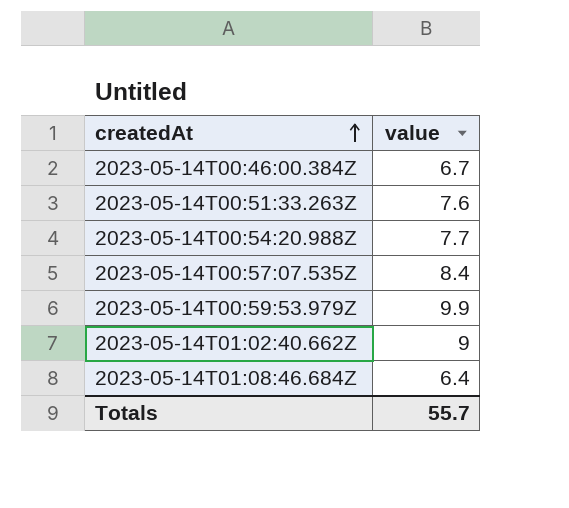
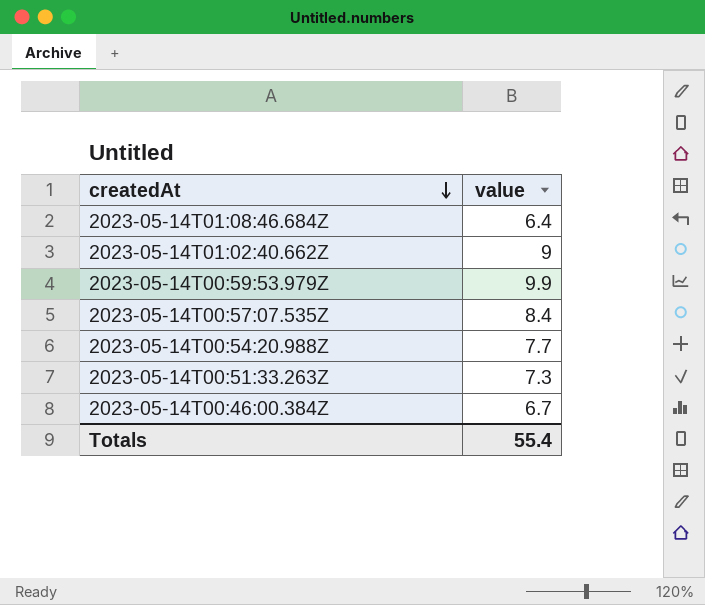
row order: createdAt ascending -> createdAt descending
2023-05-14T00:51:33.263Z | value: 7.6 -> 7.3
Totals | value: 55.7 -> 55.4

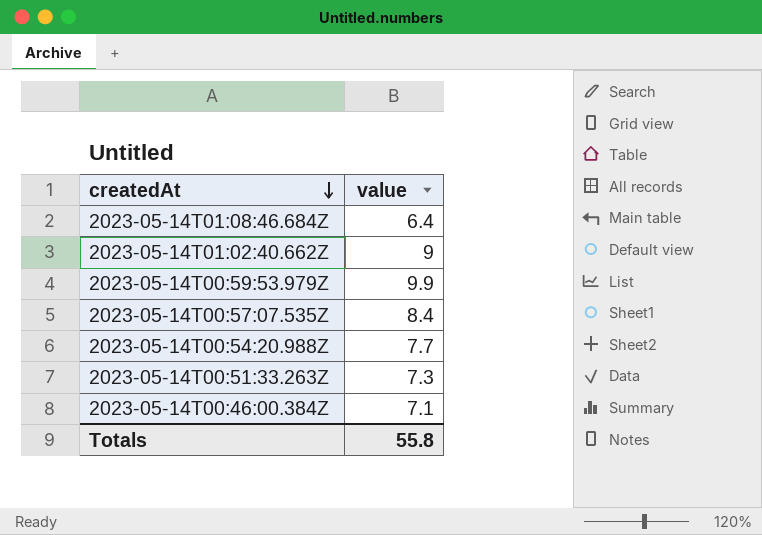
2023-05-14T00:46:00.384Z | value: 6.7 -> 7.1
Totals | value: 55.4 -> 55.8

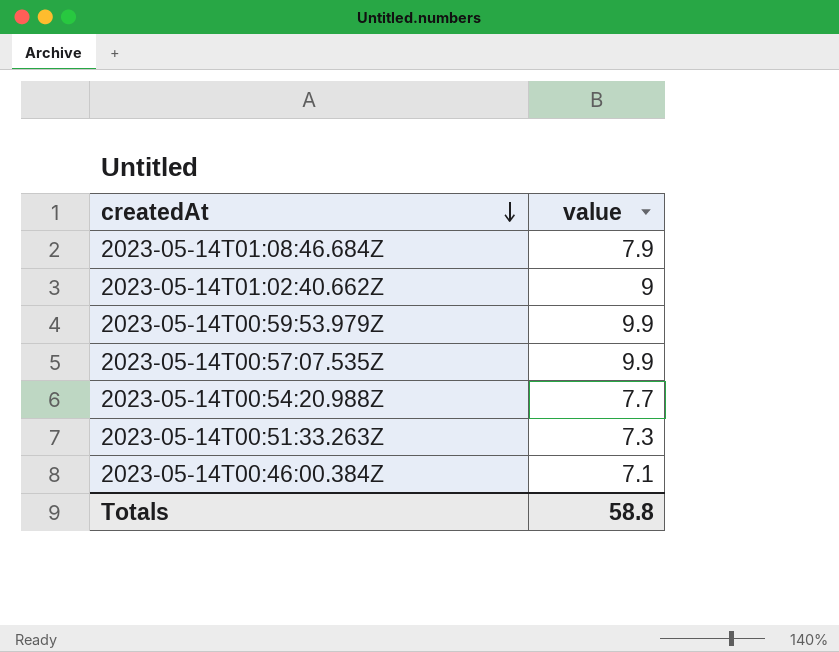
2023-05-14T01:08:46.684Z | value: 6.4 -> 7.9
2023-05-14T00:57:07.535Z | value: 8.4 -> 9.9
Totals | value: 55.8 -> 58.8

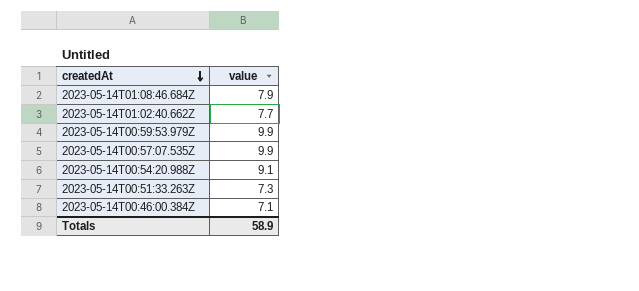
2023-05-14T01:02:40.662Z | value: 9 -> 7.7
2023-05-14T00:54:20.988Z | value: 7.7 -> 9.1
Totals | value: 58.8 -> 58.9

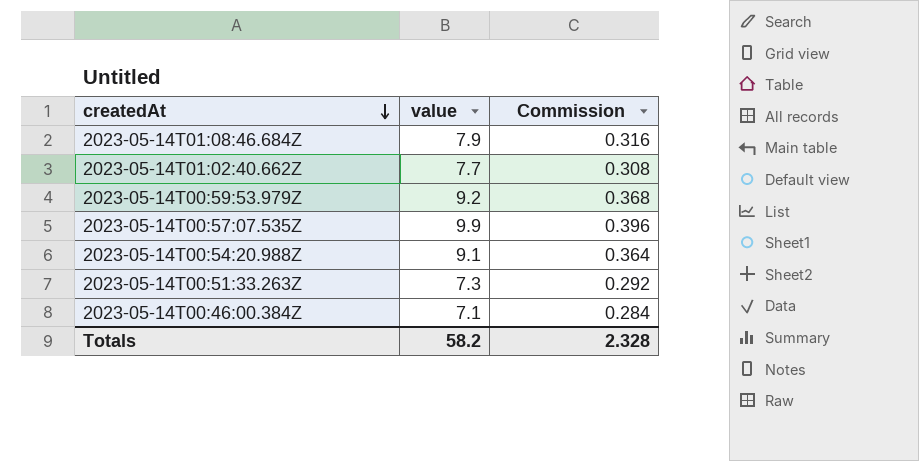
column Commission | formula: none -> [value] * 0.04
2023-05-14T00:59:53.979Z | value: 9.9 -> 9.2
Totals | value: 58.9 -> 58.2

